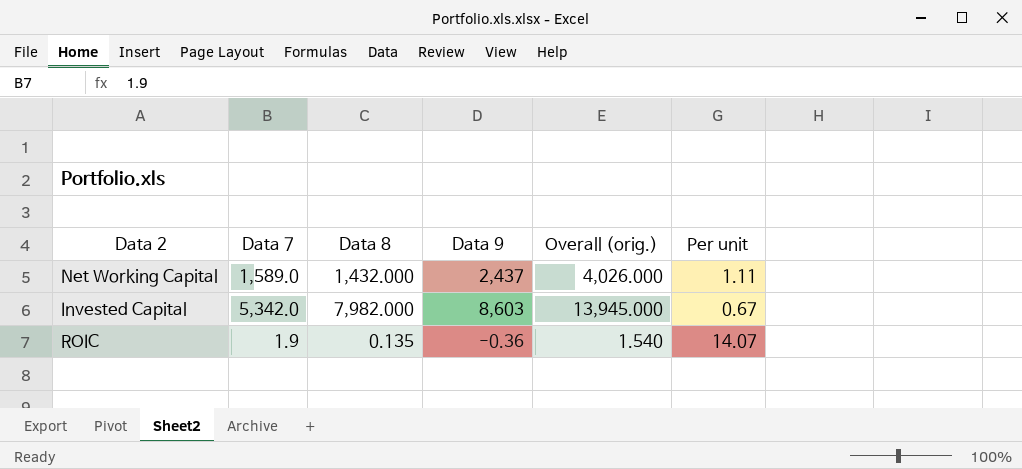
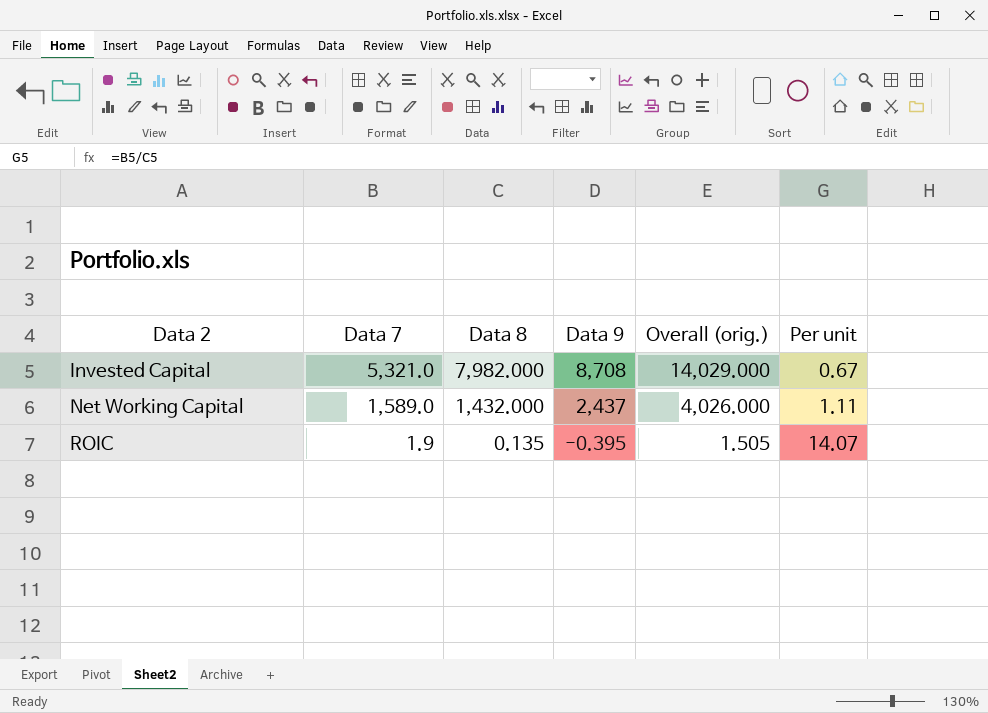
row order: none -> Data 2 ascending
Invested Capital | Data 7: 5,342.0 -> 5,321.0
Invested Capital | Data 9: 8,603 -> 8,708
Invested Capital | Overall (orig.): 13,945.000 -> 14,029.000
ROIC | Data 9: -0.36 -> -0.395
ROIC | Overall (orig.): 1.540 -> 1.505

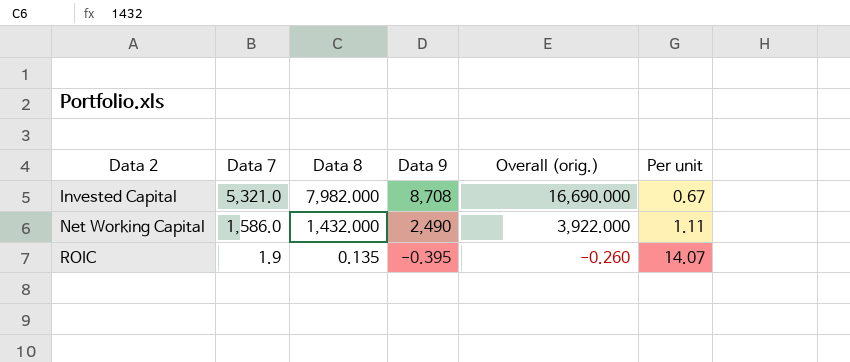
column Overall (orig.) | formula: [Data 7] + [Data 9] -> [Data 8] + [Data 9]
Net Working Capital | Data 7: 1,589.0 -> 1,586.0
Net Working Capital | Data 9: 2,437 -> 2,490

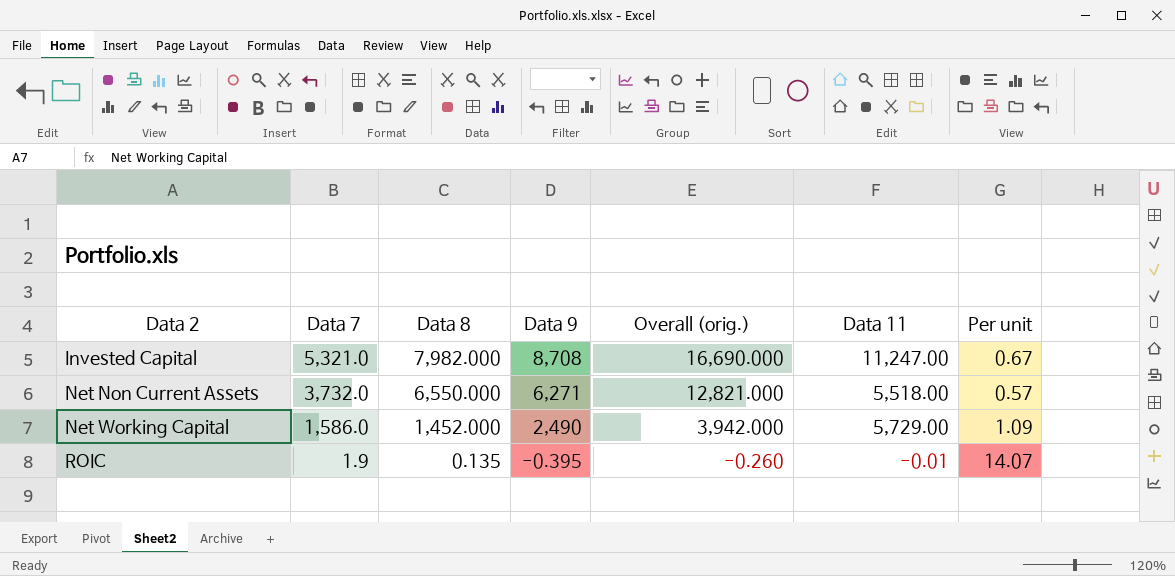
column Data 11 | position: none -> 6
row Net Non Current Assets: none -> 3,732.0 | 6,550.000 | 6,271 | 12,821.000 | 5,518.00 | 0.57
Net Working Capital | Data 8: 1,432.000 -> 1,452.000
Net Working Capital | Overall (orig.): 3,922.000 -> 3,942.000
Net Working Capital | Per unit: 1.11 -> 1.09

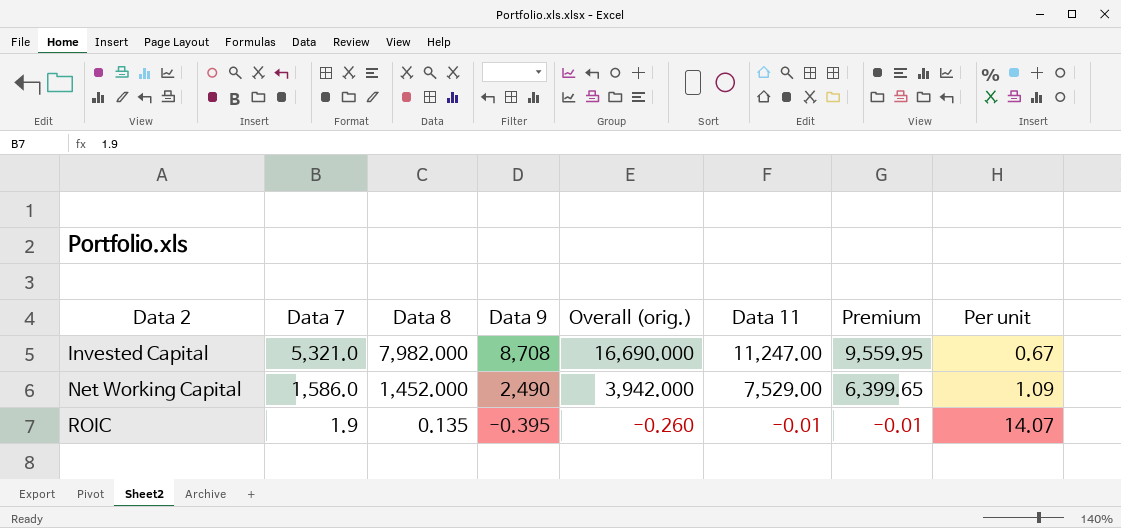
column Premium | formula: none -> [Data 11] * 0.85
row Net Non Current Assets: 3,732.0 | 6,550.000 | 6,271 | 12,821.000 | 5,518.00 | 0.57 -> none
Net Working Capital | Data 11: 5,729.00 -> 7,529.00

